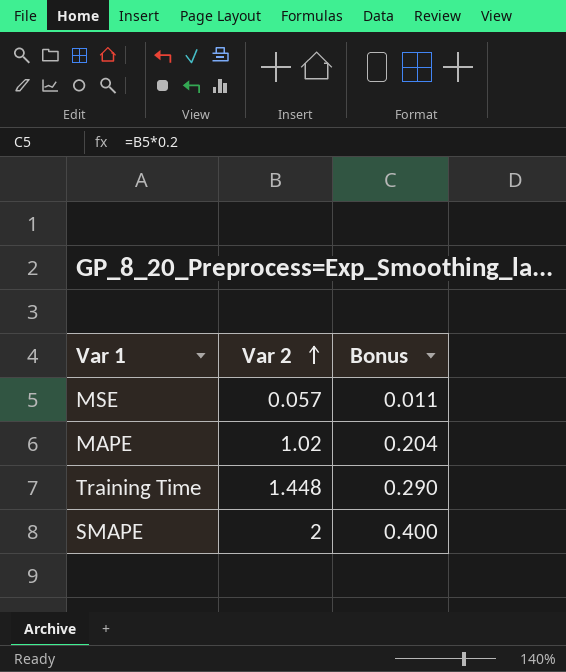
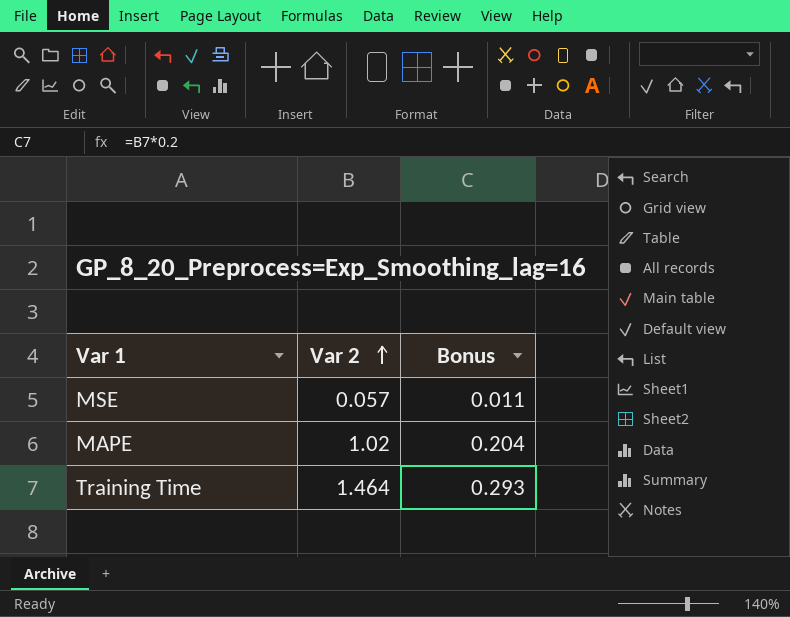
row SMAPE: 2 | 0.400 -> none
Training Time | Var 2: 1.448 -> 1.464
Training Time | Bonus: 0.290 -> 0.293

